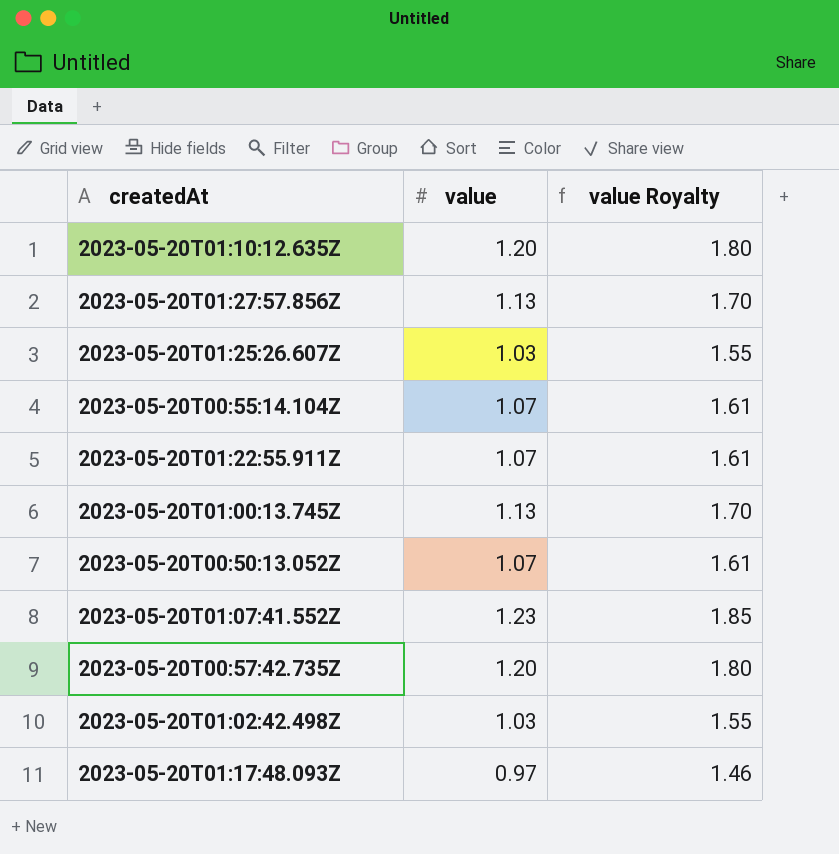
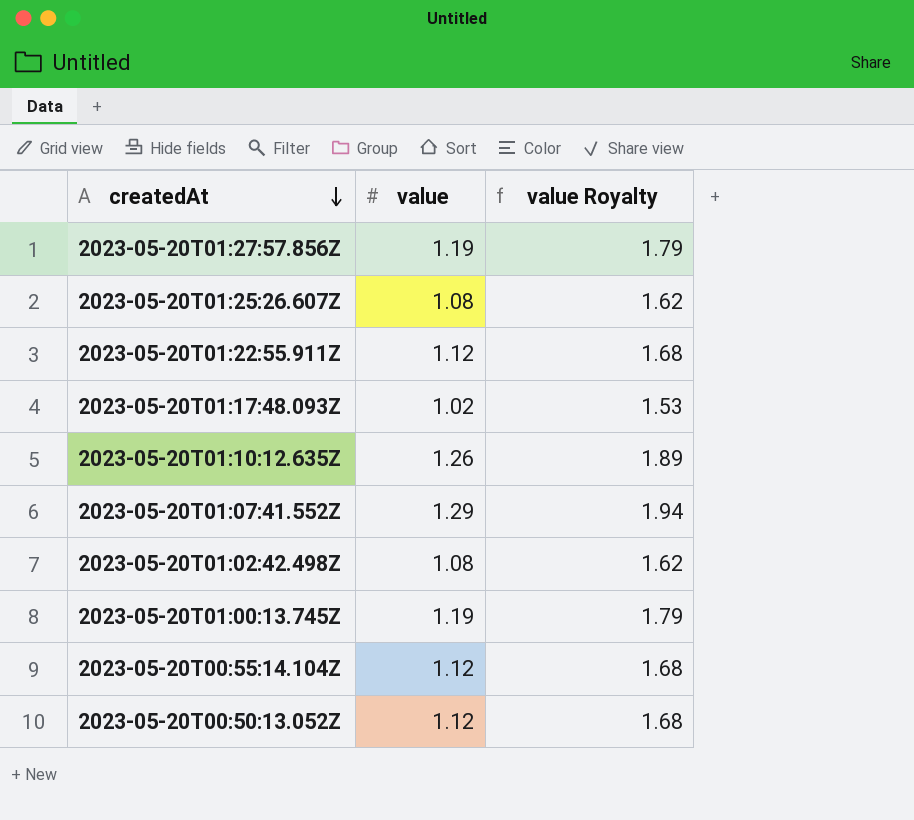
row order: none -> createdAt descending
row 2023-05-20T00:57:42.735Z: 1.20 | 1.80 -> none
2023-05-20T01:27:57.856Z | value: 1.13 -> 1.19
2023-05-20T01:27:57.856Z | value Royalty: 1.70 -> 1.79
2023-05-20T01:25:26.607Z | value: 1.03 -> 1.08
2023-05-20T01:25:26.607Z | value Royalty: 1.55 -> 1.62
2023-05-20T01:22:55.911Z | value: 1.07 -> 1.12
2023-05-20T01:22:55.911Z | value Royalty: 1.61 -> 1.68
2023-05-20T01:17:48.093Z | value: 0.97 -> 1.02
2023-05-20T01:17:48.093Z | value Royalty: 1.46 -> 1.53
2023-05-20T01:10:12.635Z | value: 1.20 -> 1.26
2023-05-20T01:10:12.635Z | value Royalty: 1.80 -> 1.89
2023-05-20T01:07:41.552Z | value: 1.23 -> 1.29
2023-05-20T01:07:41.552Z | value Royalty: 1.85 -> 1.94
2023-05-20T01:02:42.498Z | value: 1.03 -> 1.08
2023-05-20T01:02:42.498Z | value Royalty: 1.55 -> 1.62
2023-05-20T01:00:13.745Z | value: 1.13 -> 1.19
2023-05-20T01:00:13.745Z | value Royalty: 1.70 -> 1.79
2023-05-20T00:55:14.104Z | value: 1.07 -> 1.12
2023-05-20T00:55:14.104Z | value Royalty: 1.61 -> 1.68
2023-05-20T00:50:13.052Z | value: 1.07 -> 1.12
2023-05-20T00:50:13.052Z | value Royalty: 1.61 -> 1.68

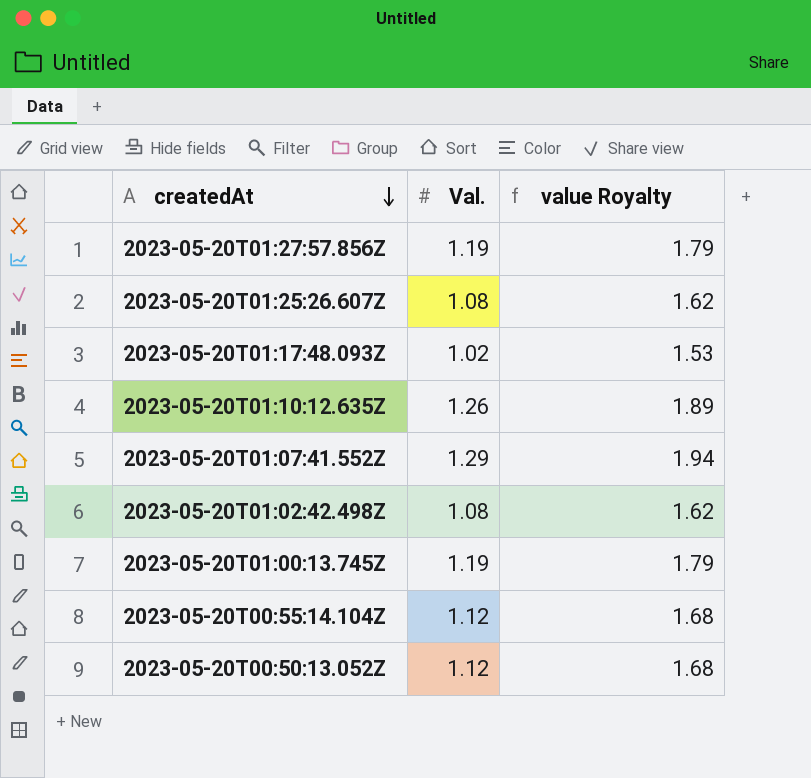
column name: value -> Val.
row 2023-05-20T01:22:55.911Z: 1.12 | 1.68 -> none

